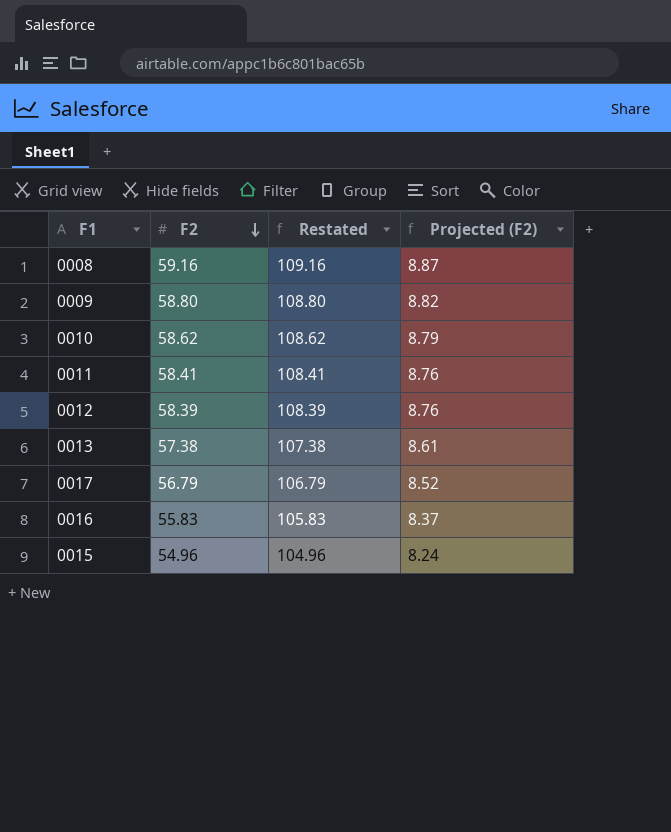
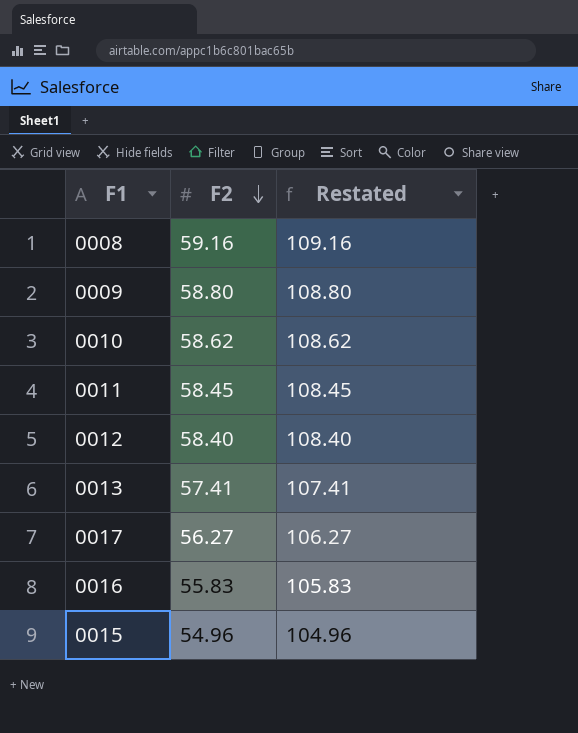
column Projected (F2) | formula: [F2] * 0.15 -> none
0011 | F2: 58.41 -> 58.45
0011 | Restated: 108.41 -> 108.45
0012 | F2: 58.39 -> 58.40
0012 | Restated: 108.39 -> 108.40
0013 | F2: 57.38 -> 57.41
0013 | Restated: 107.38 -> 107.41
0017 | F2: 56.79 -> 56.27
0017 | Restated: 106.79 -> 106.27

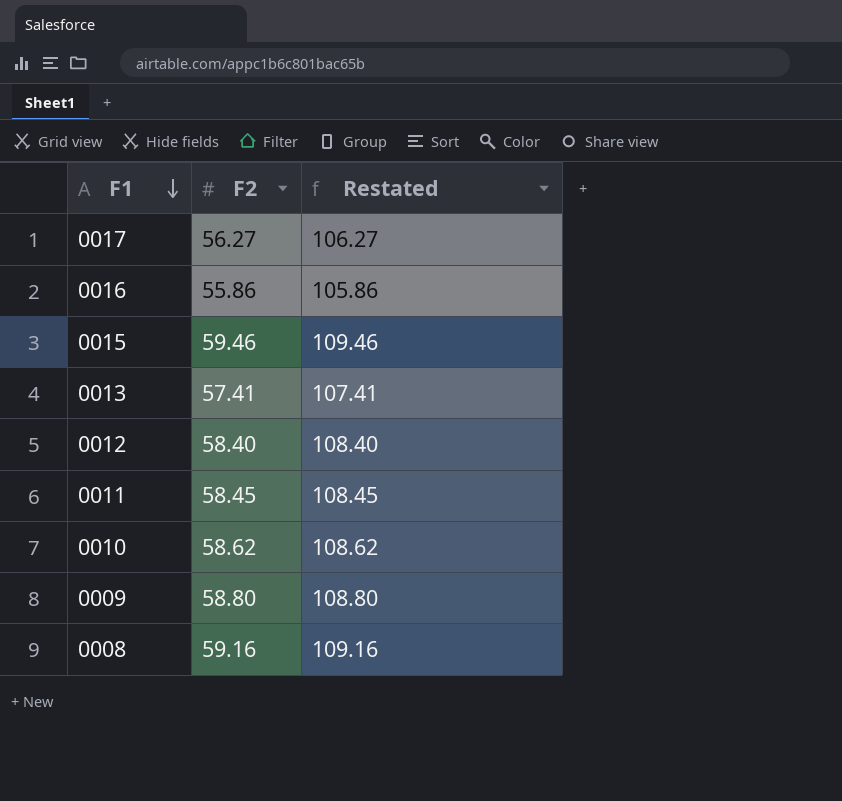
row order: F2 descending -> F1 descending
0016 | F2: 55.83 -> 55.86
0016 | Restated: 105.83 -> 105.86
0015 | F2: 54.96 -> 59.46
0015 | Restated: 104.96 -> 109.46

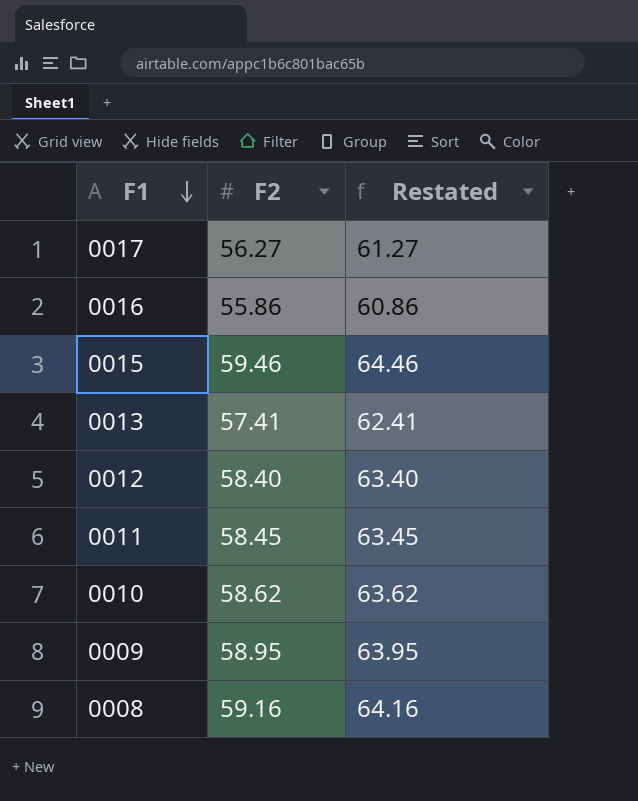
column Restated | formula: [F2] + 50 -> [F2] + 5
0009 | F2: 58.80 -> 58.95

